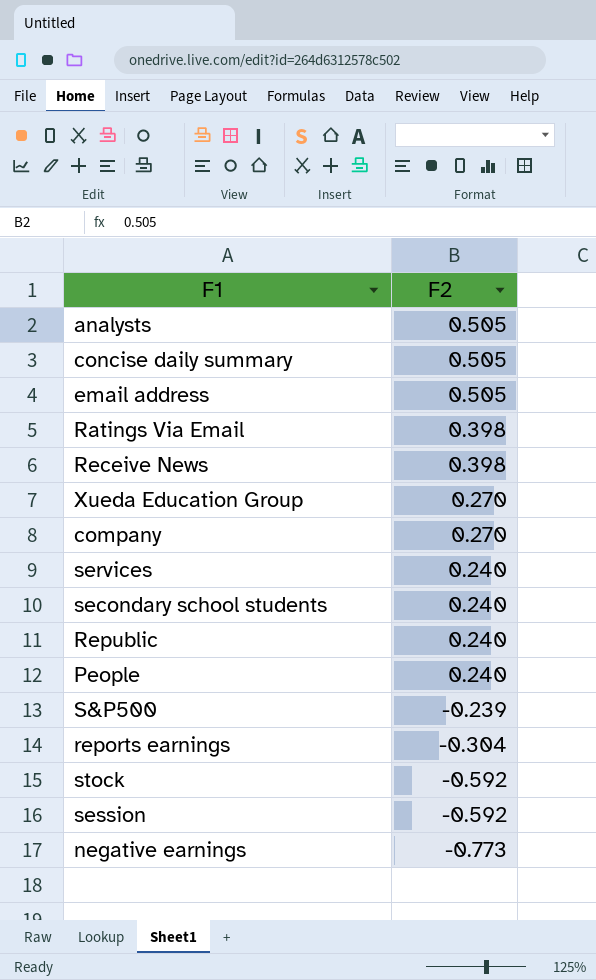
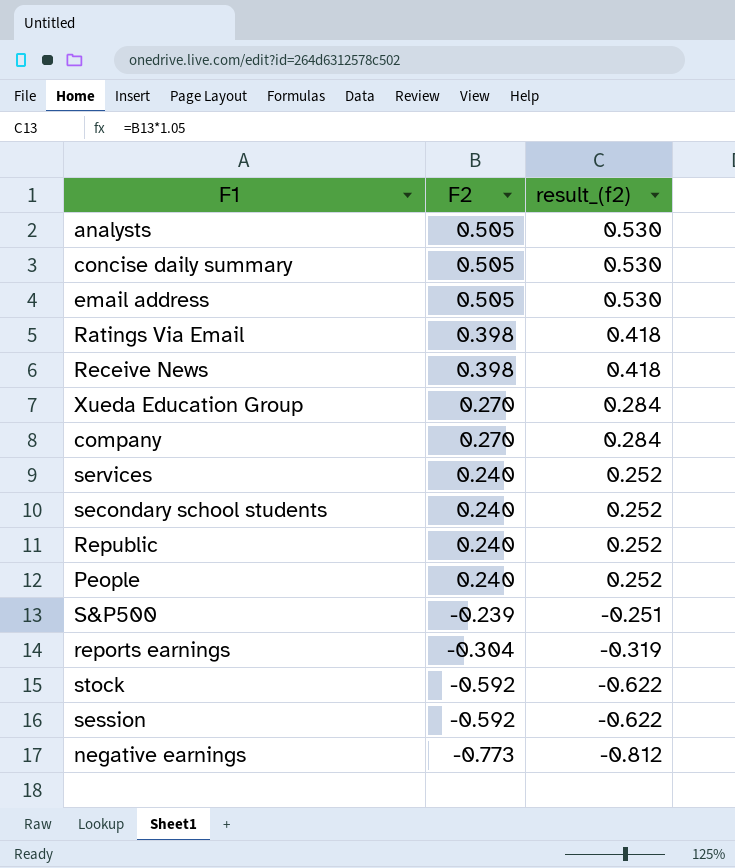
column result_(f2) | formula: none -> [F2] * 1.05

